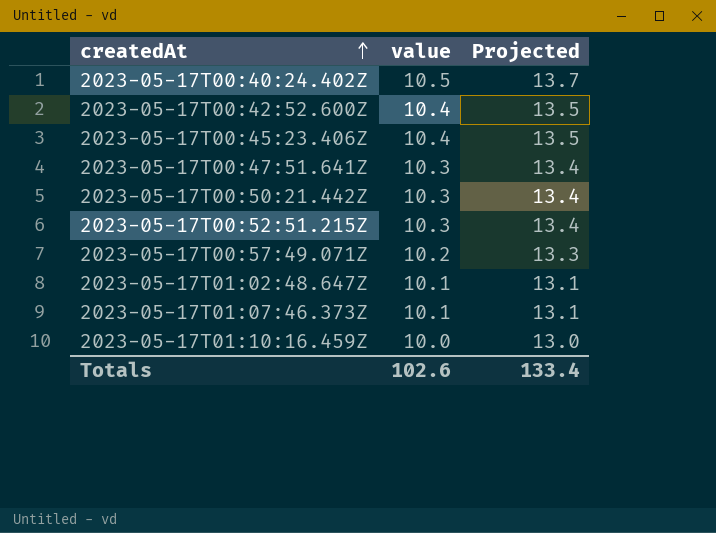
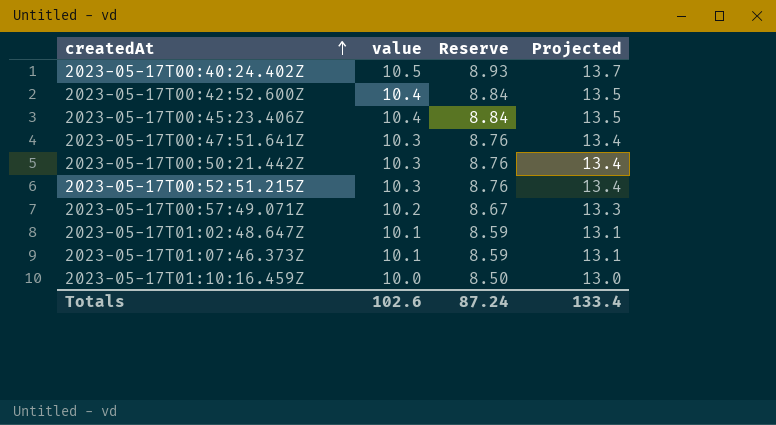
column Reserve | formula: none -> [value] * 0.85

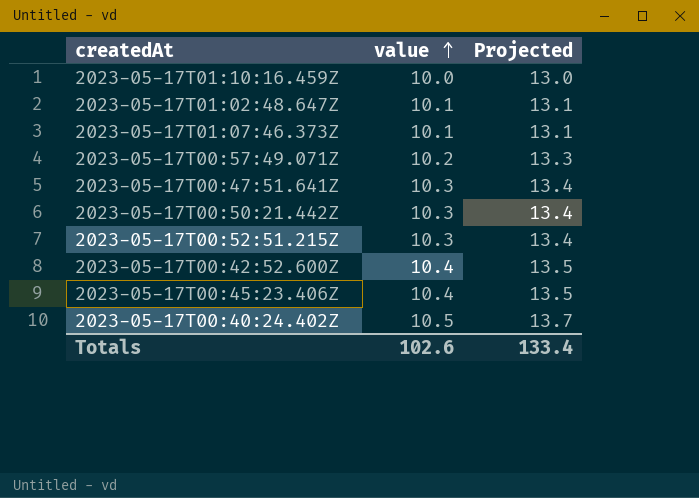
row order: createdAt ascending -> value ascending
column Reserve | formula: [value] * 0.85 -> none

